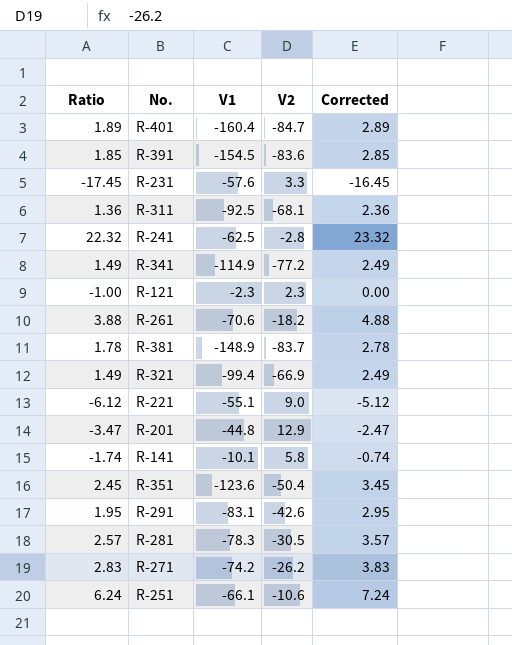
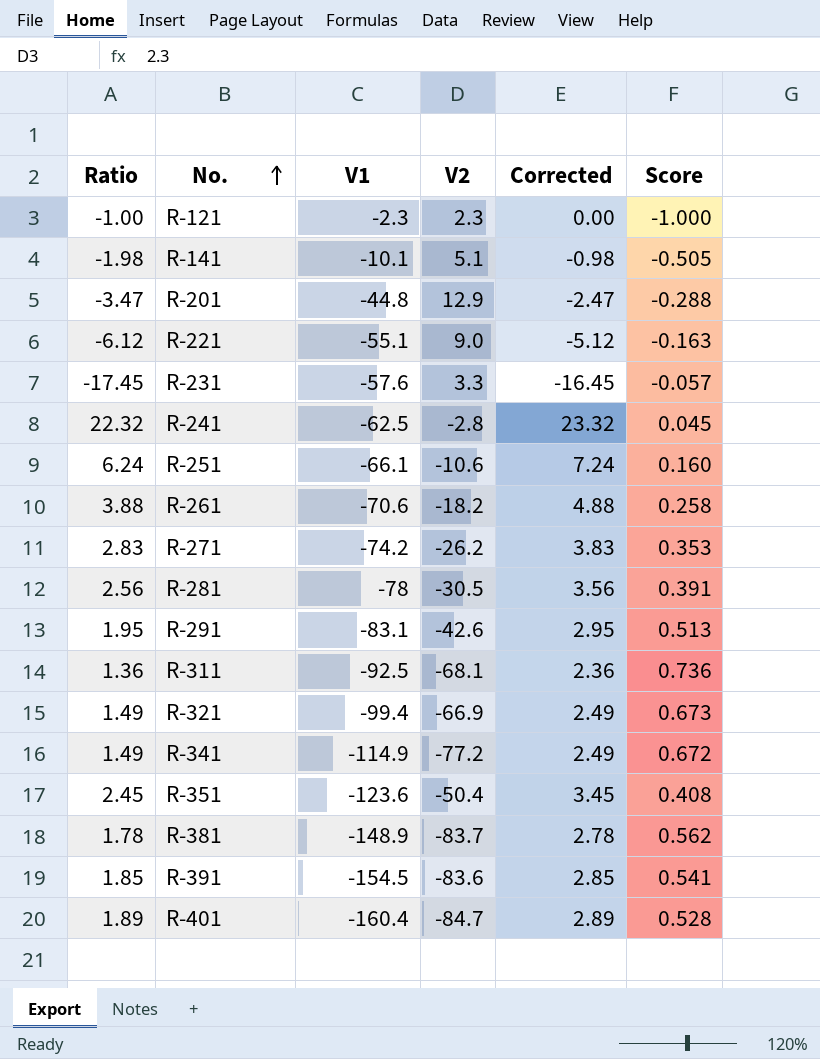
row order: none -> No. ascending
column Score | formula: none -> [V2] / [V1]
R-141 | Ratio: -1.74 -> -1.98
R-141 | V2: 5.8 -> 5.1
R-141 | Corrected: -0.74 -> -0.98
R-281 | Ratio: 2.57 -> 2.56
R-281 | V1: -78.3 -> -78
R-281 | Corrected: 3.57 -> 3.56

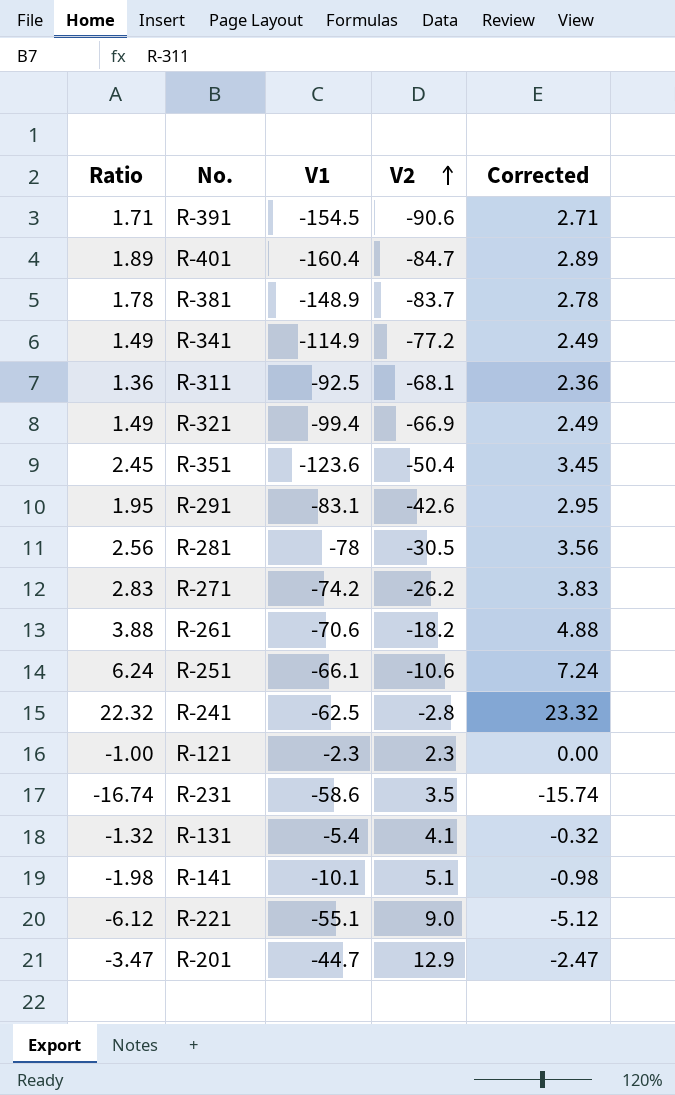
row order: No. ascending -> V2 ascending
column Score | formula: [V2] / [V1] -> none
R-391 | Ratio: 1.85 -> 1.71
R-391 | V2: -83.6 -> -90.6
R-391 | Corrected: 2.85 -> 2.71
R-231 | Ratio: -17.45 -> -16.74
R-231 | V1: -57.6 -> -58.6
R-231 | V2: 3.3 -> 3.5
R-231 | Corrected: -16.45 -> -15.74
row R-131: none -> -1.32 | -5.4 | 4.1 | -0.32
R-201 | V1: -44.8 -> -44.7

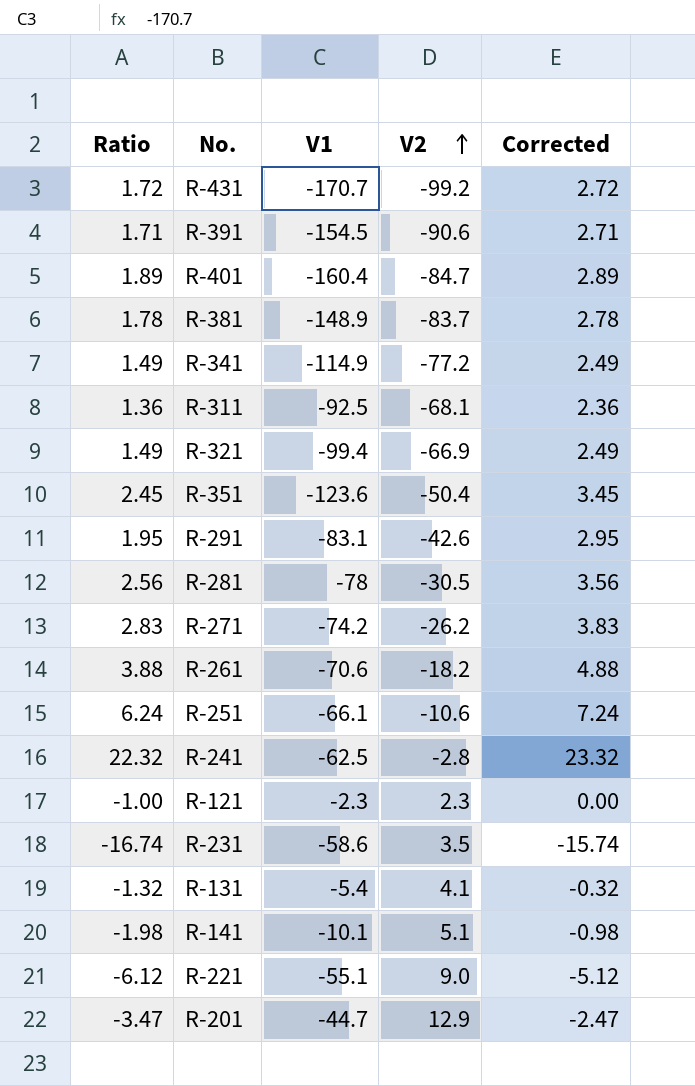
row R-431: none -> 1.72 | -170.7 | -99.2 | 2.72

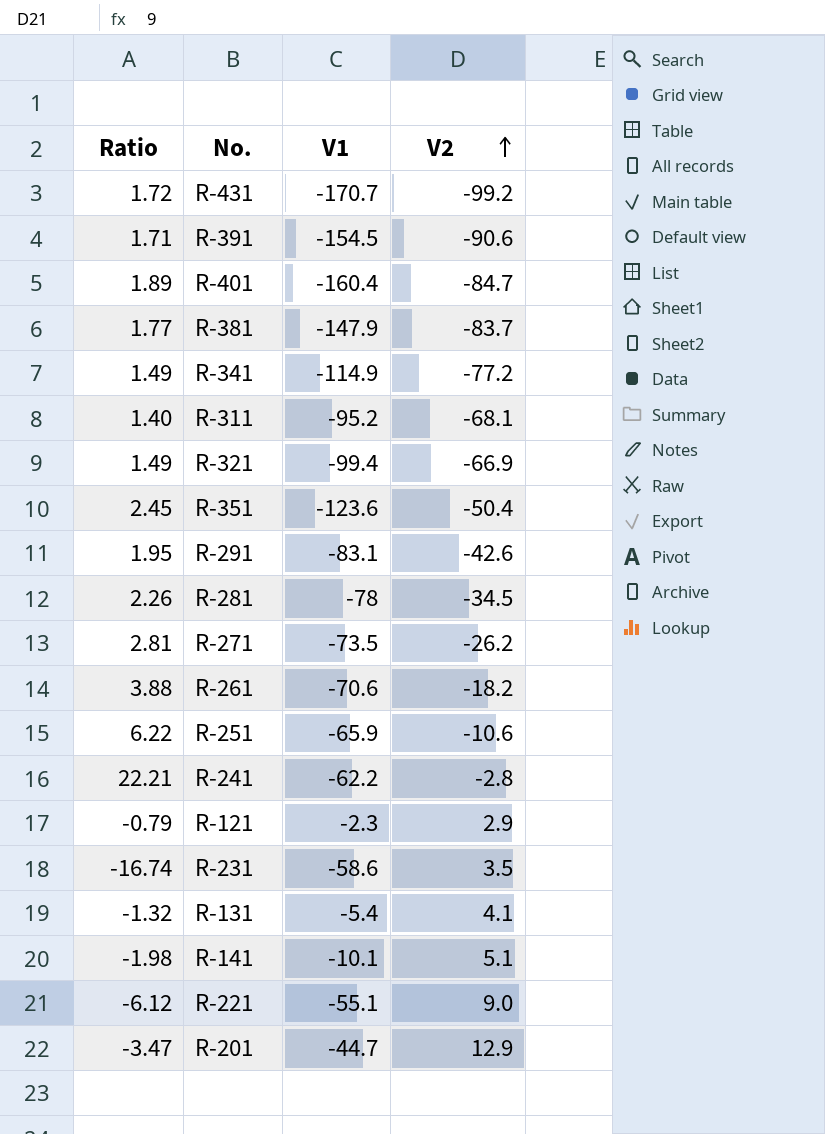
column Corrected | formula: [Ratio] + 1 -> none
R-381 | Ratio: 1.78 -> 1.77
R-381 | V1: -148.9 -> -147.9
R-311 | Ratio: 1.36 -> 1.40
R-311 | V1: -92.5 -> -95.2
R-281 | Ratio: 2.56 -> 2.26
R-281 | V2: -30.5 -> -34.5
R-271 | Ratio: 2.83 -> 2.81
R-271 | V1: -74.2 -> -73.5
R-251 | Ratio: 6.24 -> 6.22
R-251 | V1: -66.1 -> -65.9
R-241 | Ratio: 22.32 -> 22.21
R-241 | V1: -62.5 -> -62.2
R-121 | Ratio: -1.00 -> -0.79
R-121 | V2: 2.3 -> 2.9

